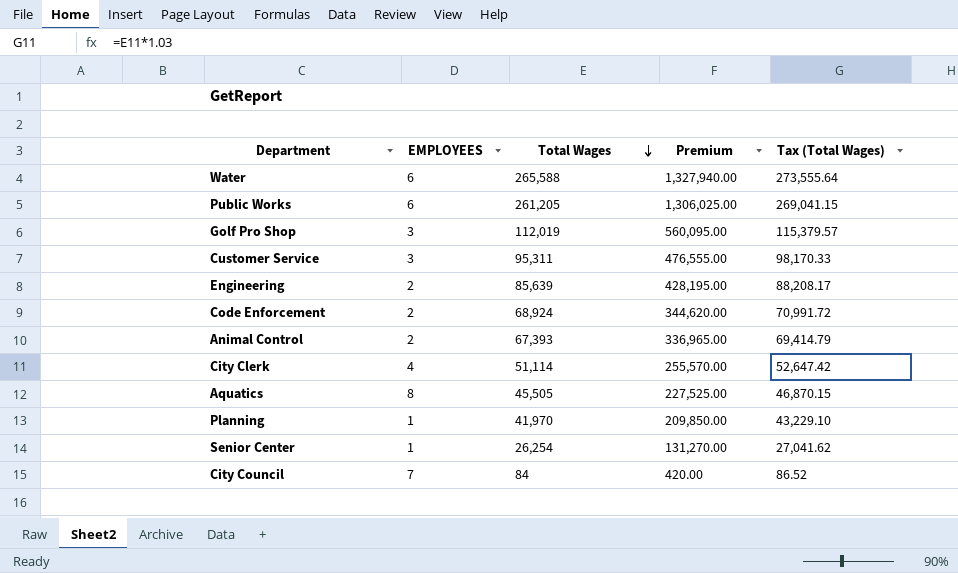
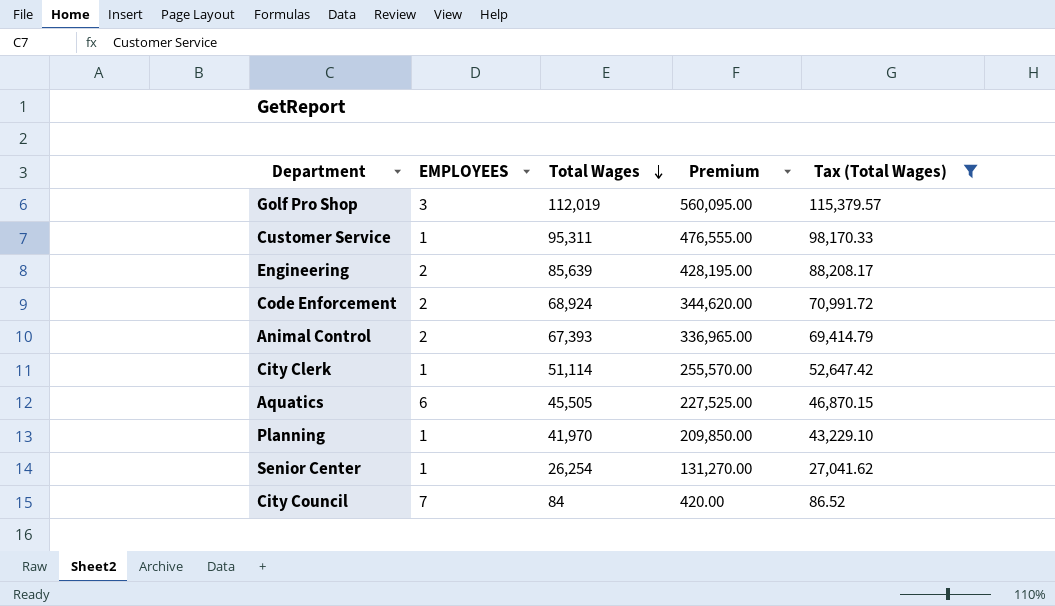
filter: none -> Tax (Total Wages) <= 115,379.57
Customer Service | EMPLOYEES: 3 -> 1
City Clerk | EMPLOYEES: 4 -> 1
Aquatics | EMPLOYEES: 8 -> 6

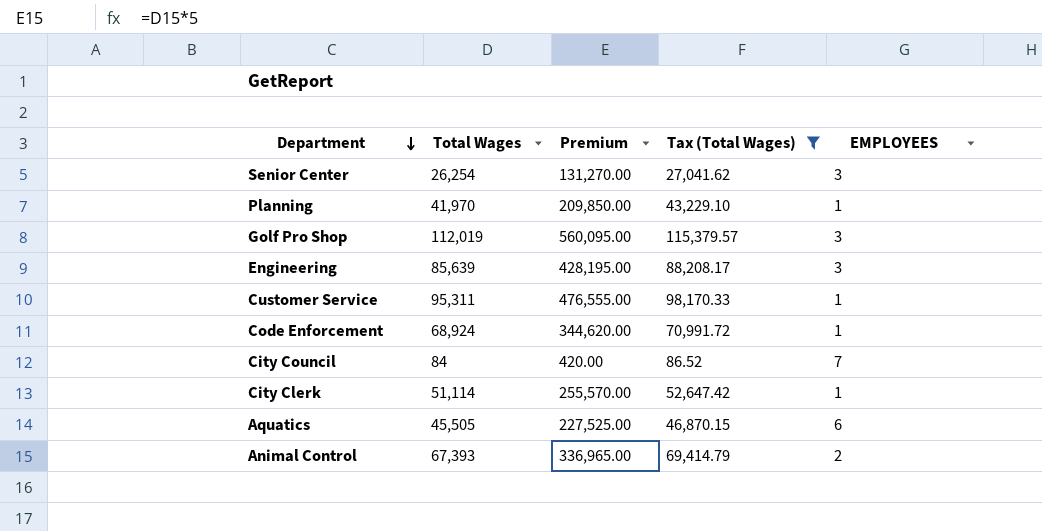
row order: Total Wages descending -> Department descending
column EMPLOYEES | position: 2 -> 5
Senior Center | EMPLOYEES: 1 -> 3
Engineering | EMPLOYEES: 2 -> 3
Code Enforcement | EMPLOYEES: 2 -> 1

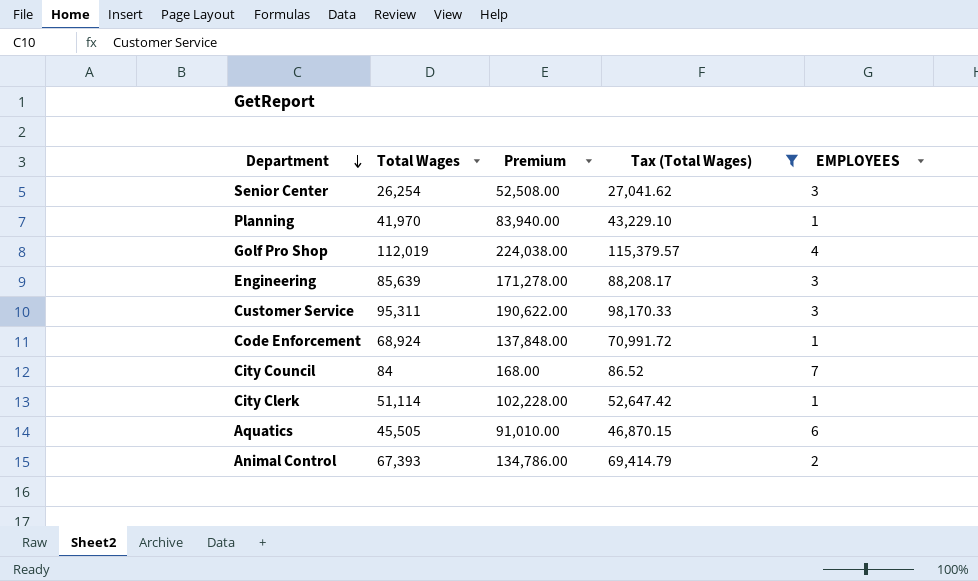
column Premium | formula: [Total Wages] * 5 -> [Total Wages] * 2
Golf Pro Shop | EMPLOYEES: 3 -> 4
Customer Service | EMPLOYEES: 1 -> 3

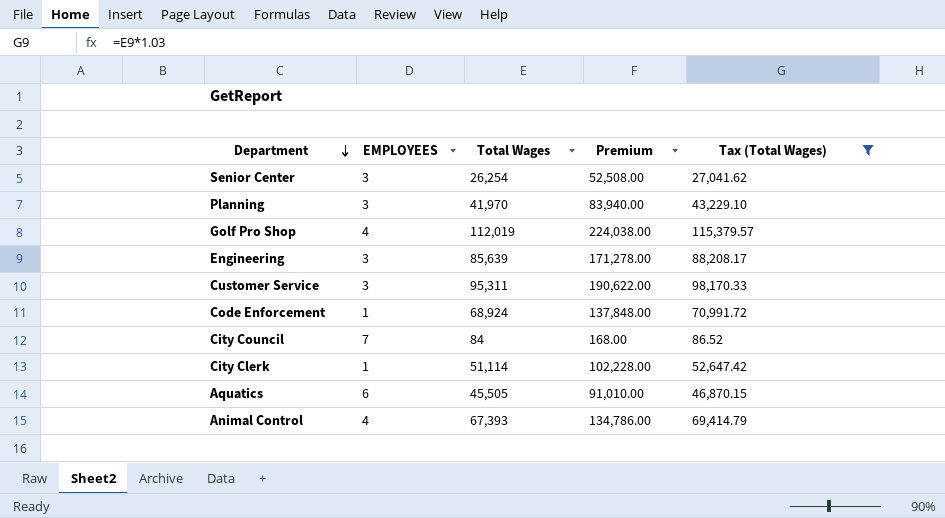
column EMPLOYEES | position: 5 -> 2
Planning | EMPLOYEES: 1 -> 3
Animal Control | EMPLOYEES: 2 -> 4

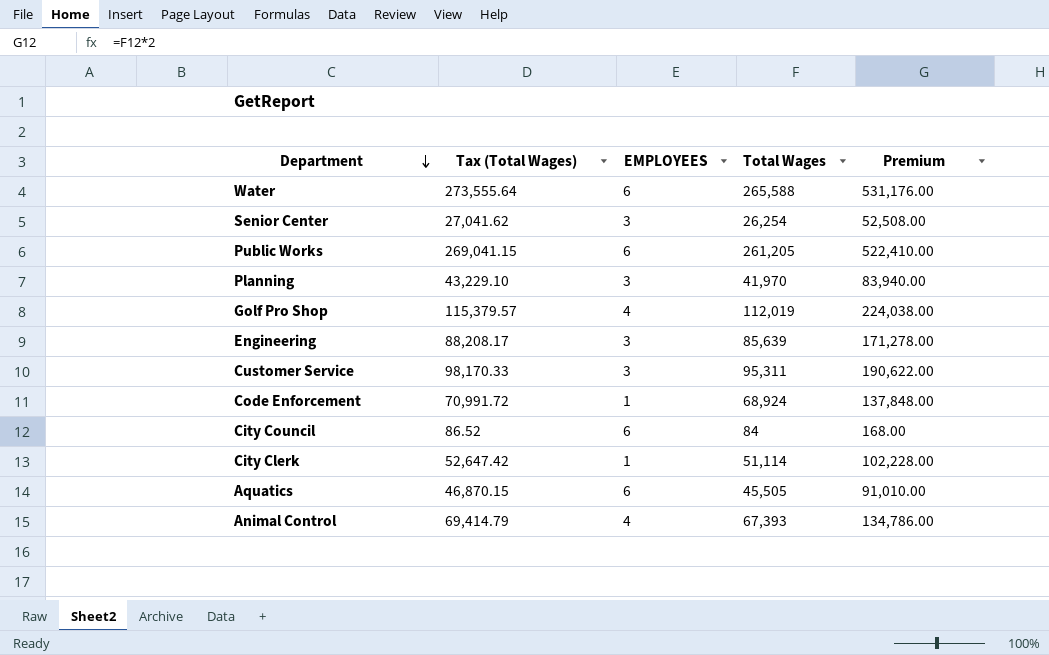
filter: Tax (Total Wages) <= 115,379.57 -> none
column Tax (Total Wages) | position: 5 -> 2
City Council | EMPLOYEES: 7 -> 6

